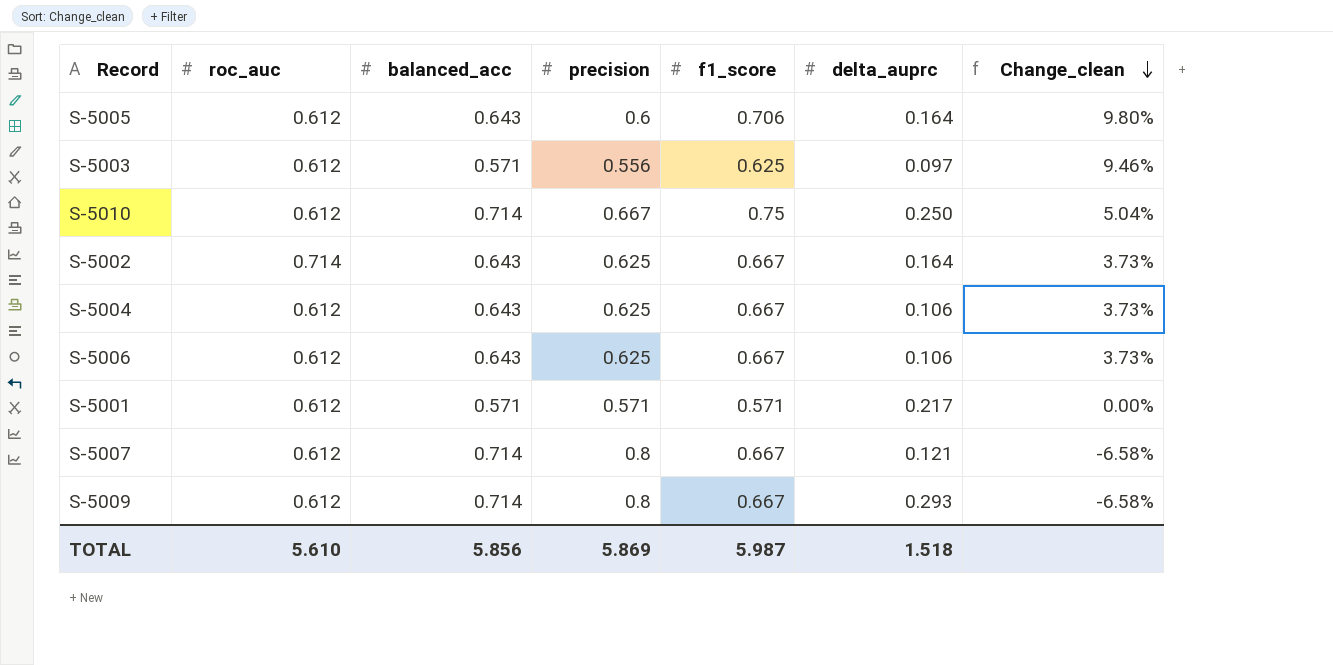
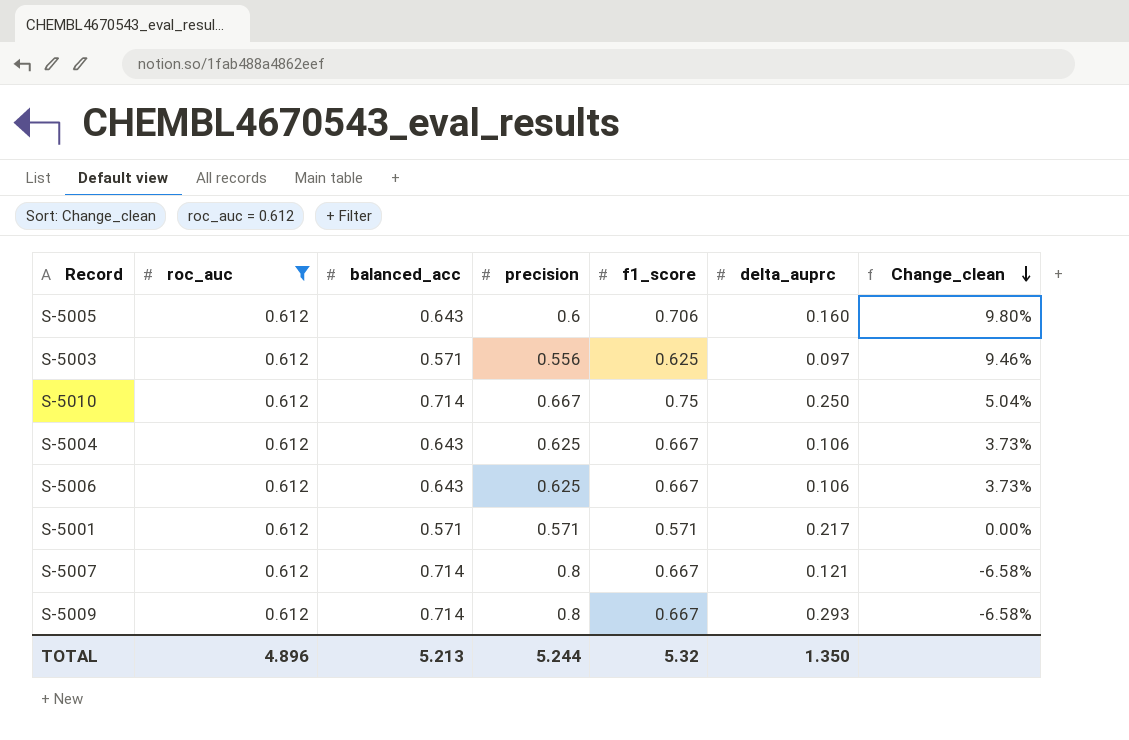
filter: none -> roc_auc = 0.612
S-5005 | delta_auprc: 0.164 -> 0.160
TOTAL | roc_auc: 5.610 -> 4.896
TOTAL | balanced_acc: 5.856 -> 5.213
TOTAL | precision: 5.869 -> 5.244
TOTAL | f1_score: 5.987 -> 5.32
TOTAL | delta_auprc: 1.518 -> 1.350

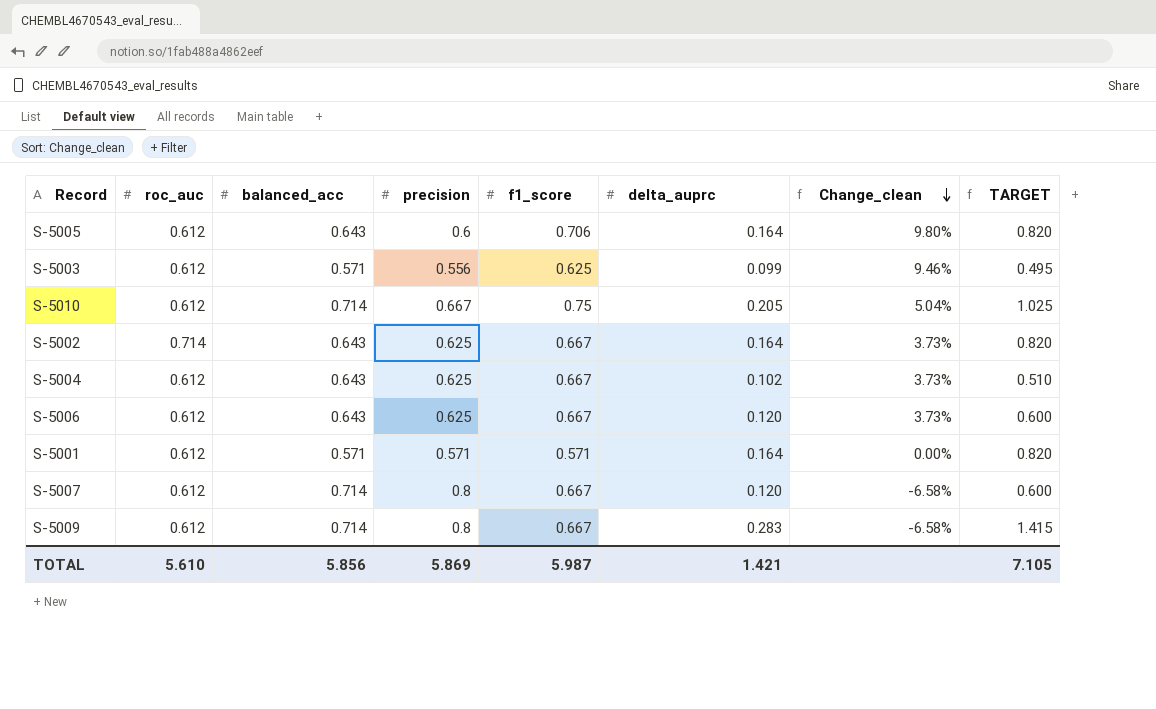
filter: roc_auc = 0.612 -> none
column TARGET | formula: none -> [delta_auprc] * 5
S-5005 | delta_auprc: 0.160 -> 0.164
S-5003 | delta_auprc: 0.097 -> 0.099
S-5010 | delta_auprc: 0.250 -> 0.205
S-5004 | delta_auprc: 0.106 -> 0.102
S-5006 | delta_auprc: 0.106 -> 0.120
S-5001 | delta_auprc: 0.217 -> 0.164
S-5007 | delta_auprc: 0.121 -> 0.120
S-5009 | delta_auprc: 0.293 -> 0.283
TOTAL | roc_auc: 4.896 -> 5.610
TOTAL | balanced_acc: 5.213 -> 5.856
TOTAL | precision: 5.244 -> 5.869
TOTAL | f1_score: 5.32 -> 5.987
TOTAL | delta_auprc: 1.350 -> 1.421

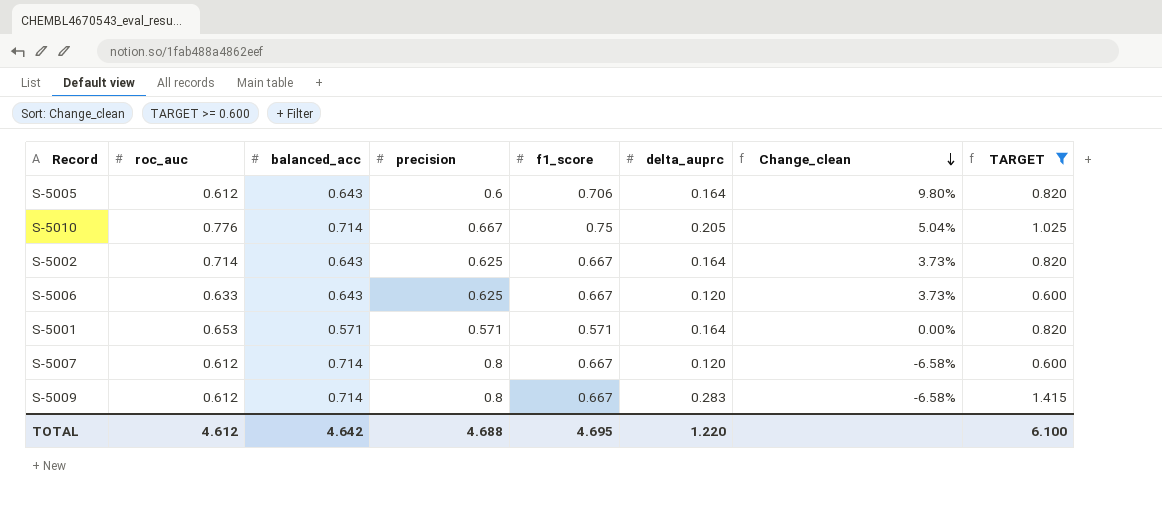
filter: none -> TARGET >= 0.600
S-5010 | roc_auc: 0.612 -> 0.776
S-5006 | roc_auc: 0.612 -> 0.633
S-5001 | roc_auc: 0.612 -> 0.653
TOTAL | roc_auc: 5.610 -> 4.612
TOTAL | balanced_acc: 5.856 -> 4.642
TOTAL | precision: 5.869 -> 4.688
TOTAL | f1_score: 5.987 -> 4.695
TOTAL | delta_auprc: 1.421 -> 1.220
TOTAL | TARGET: 7.105 -> 6.100

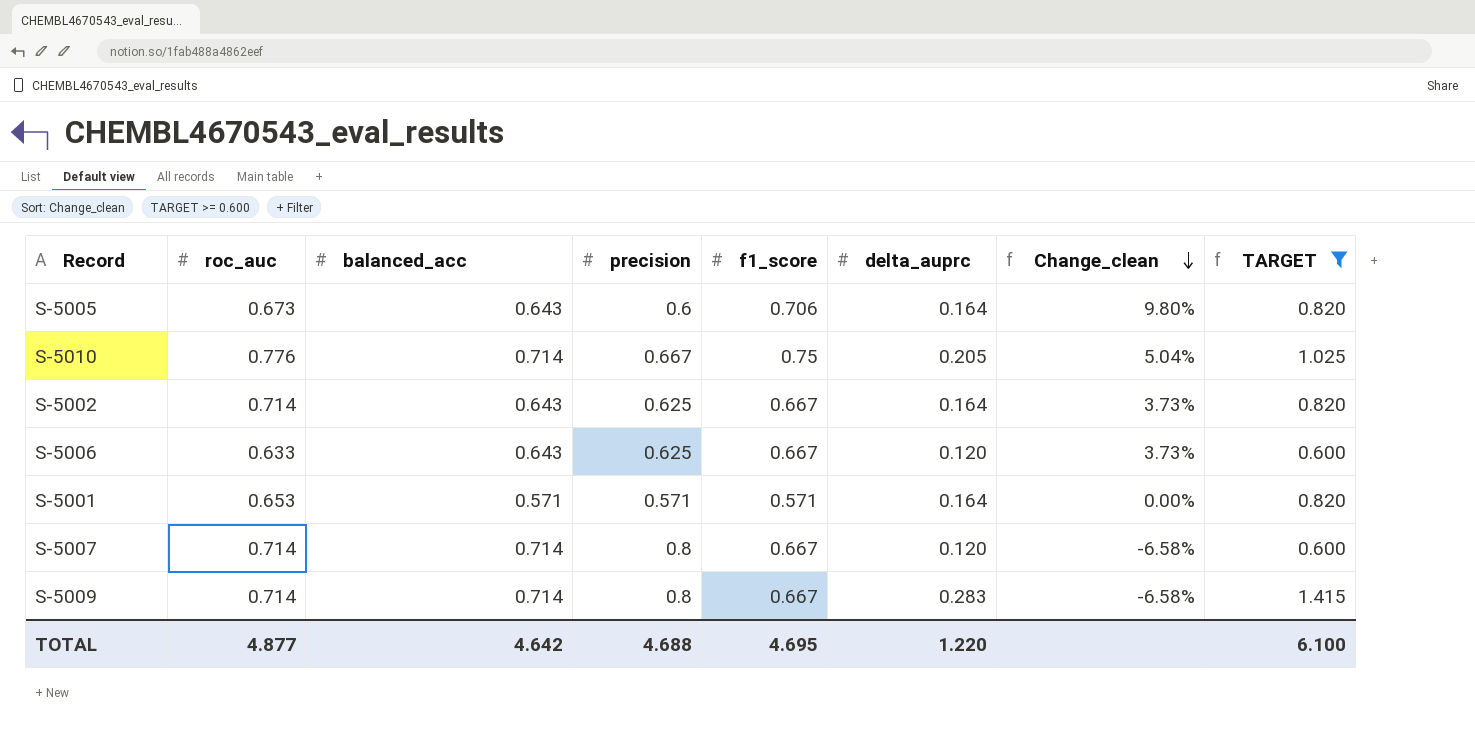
S-5005 | roc_auc: 0.612 -> 0.673
S-5007 | roc_auc: 0.612 -> 0.714
S-5009 | roc_auc: 0.612 -> 0.714
TOTAL | roc_auc: 4.612 -> 4.877

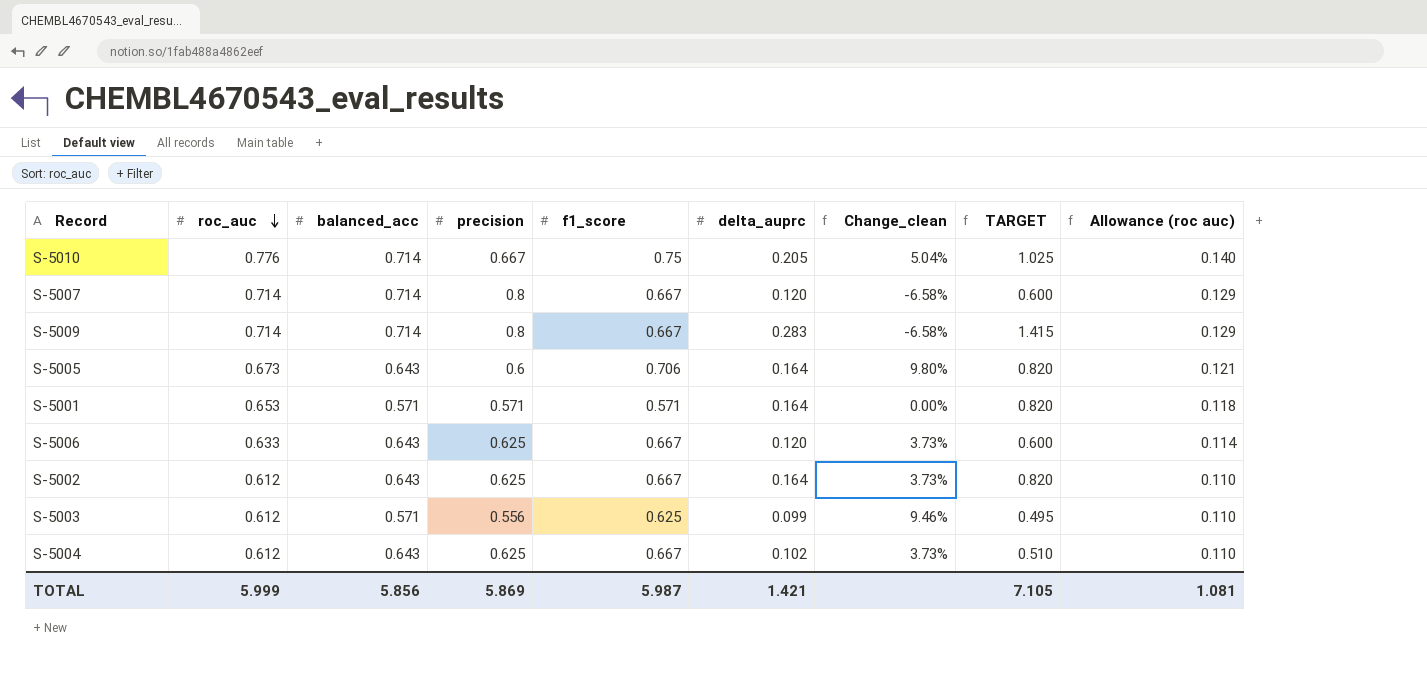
filter: TARGET >= 0.600 -> none
row order: Change_clean descending -> roc_auc descending
column Allowance (roc auc) | formula: none -> [roc_auc] * 0.18
S-5002 | roc_auc: 0.714 -> 0.612
TOTAL | roc_auc: 4.877 -> 5.999
TOTAL | balanced_acc: 4.642 -> 5.856
TOTAL | precision: 4.688 -> 5.869
TOTAL | f1_score: 4.695 -> 5.987
TOTAL | delta_auprc: 1.220 -> 1.421
TOTAL | TARGET: 6.100 -> 7.105

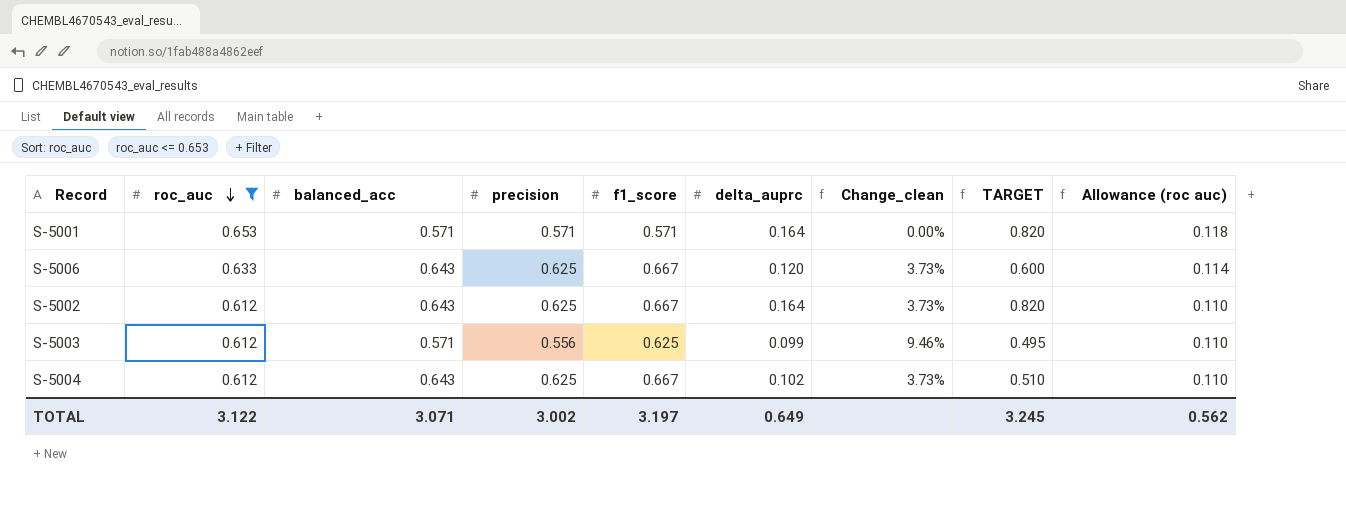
filter: none -> roc_auc <= 0.653
TOTAL | roc_auc: 5.999 -> 3.122
TOTAL | balanced_acc: 5.856 -> 3.071
TOTAL | precision: 5.869 -> 3.002
TOTAL | f1_score: 5.987 -> 3.197
TOTAL | delta_auprc: 1.421 -> 0.649
TOTAL | TARGET: 7.105 -> 3.245
TOTAL | Allowance (roc auc): 1.081 -> 0.562

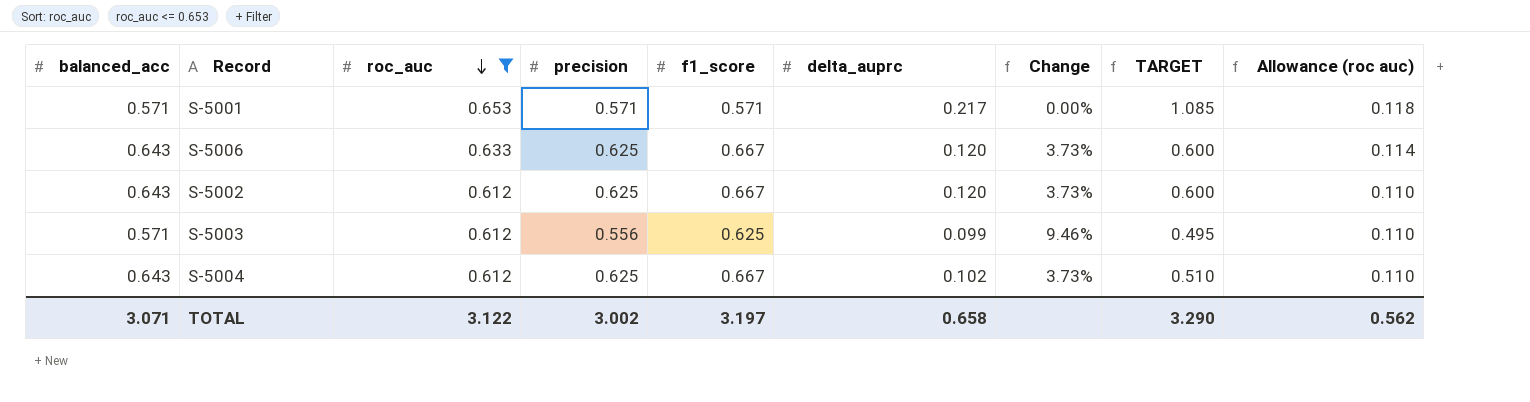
column balanced_acc | position: 3 -> 1
column name: Change_clean -> Change
S-5001 | delta_auprc: 0.164 -> 0.217
S-5001 | TARGET: 0.820 -> 1.085
S-5002 | delta_auprc: 0.164 -> 0.120
S-5002 | TARGET: 0.820 -> 0.600
TOTAL | delta_auprc: 0.649 -> 0.658
TOTAL | TARGET: 3.245 -> 3.290

